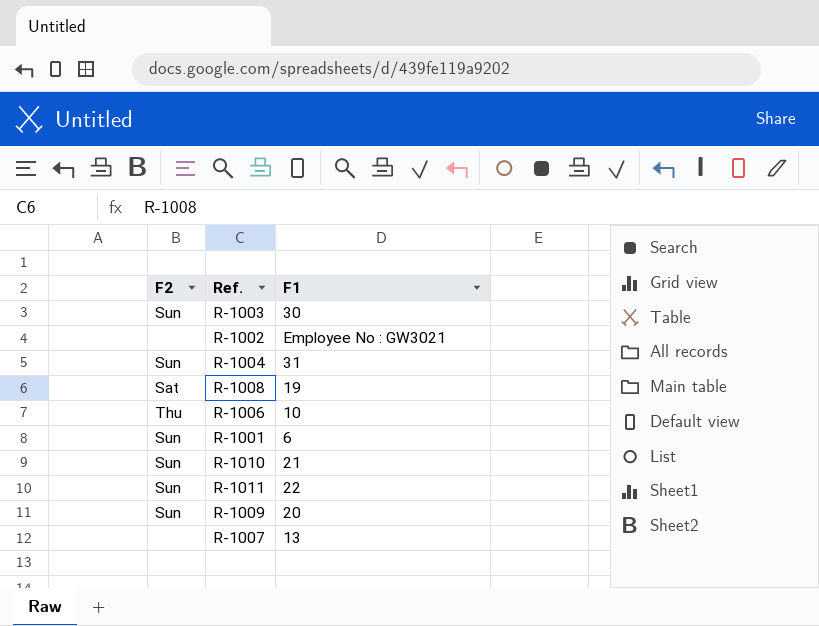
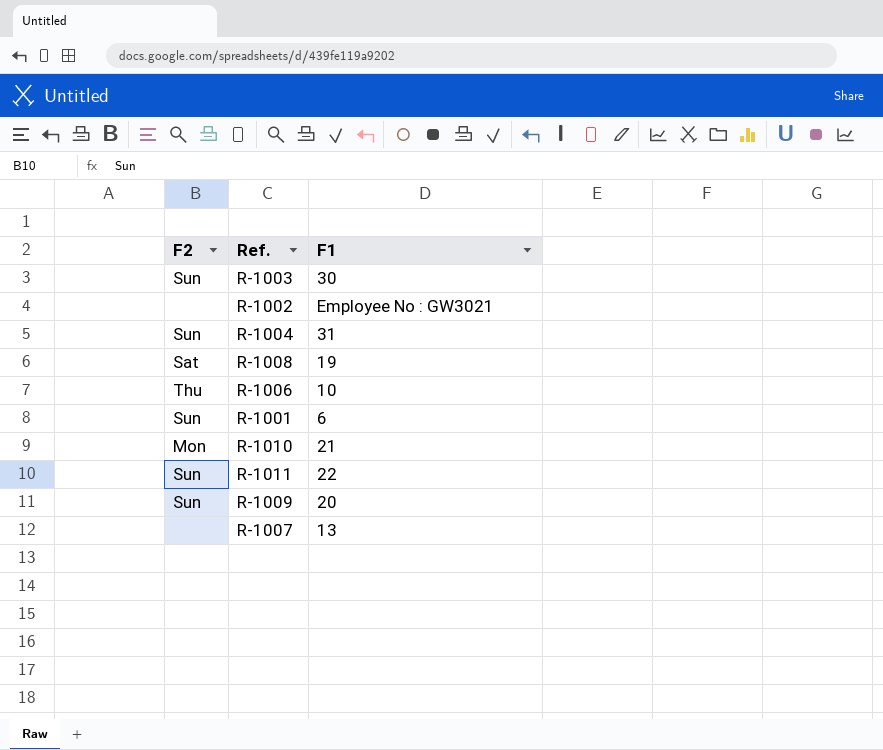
R-1010 | F2: Sun -> Mon

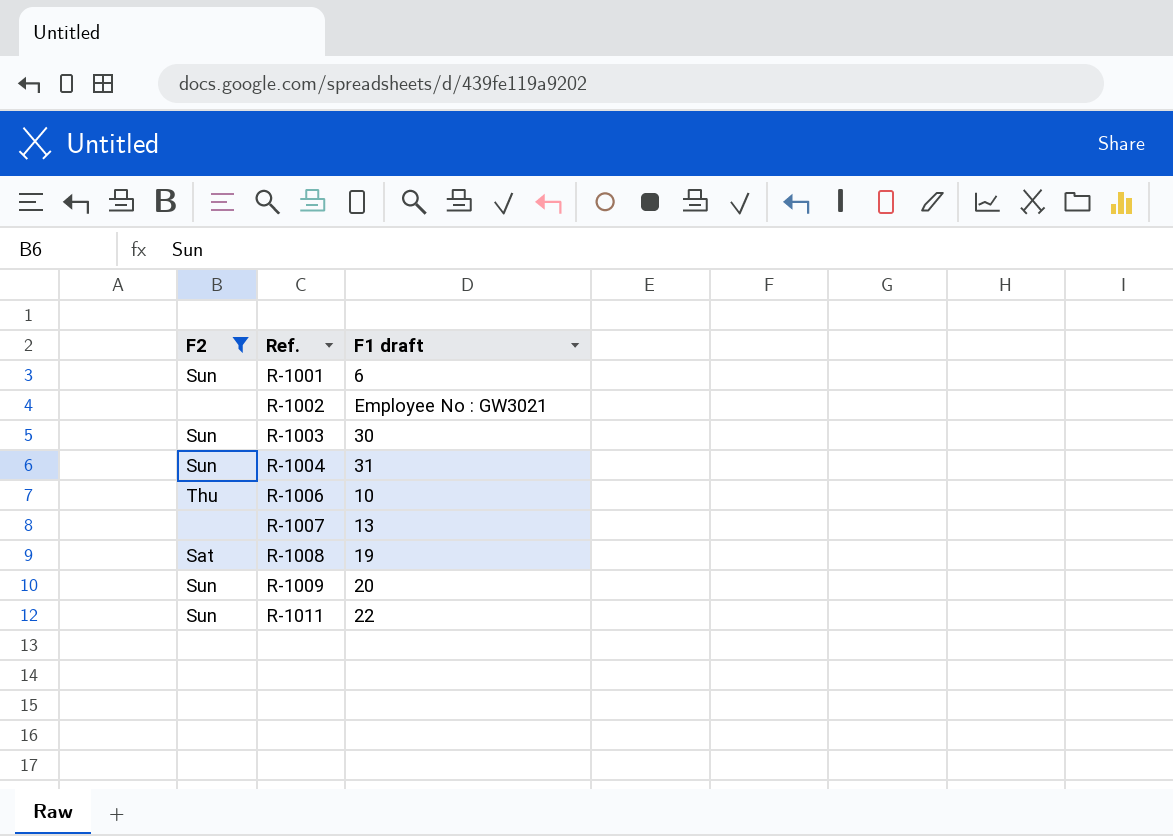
filter: none -> F2 != Mon
row order: none -> Ref. ascending
column name: F1 -> F1 draft

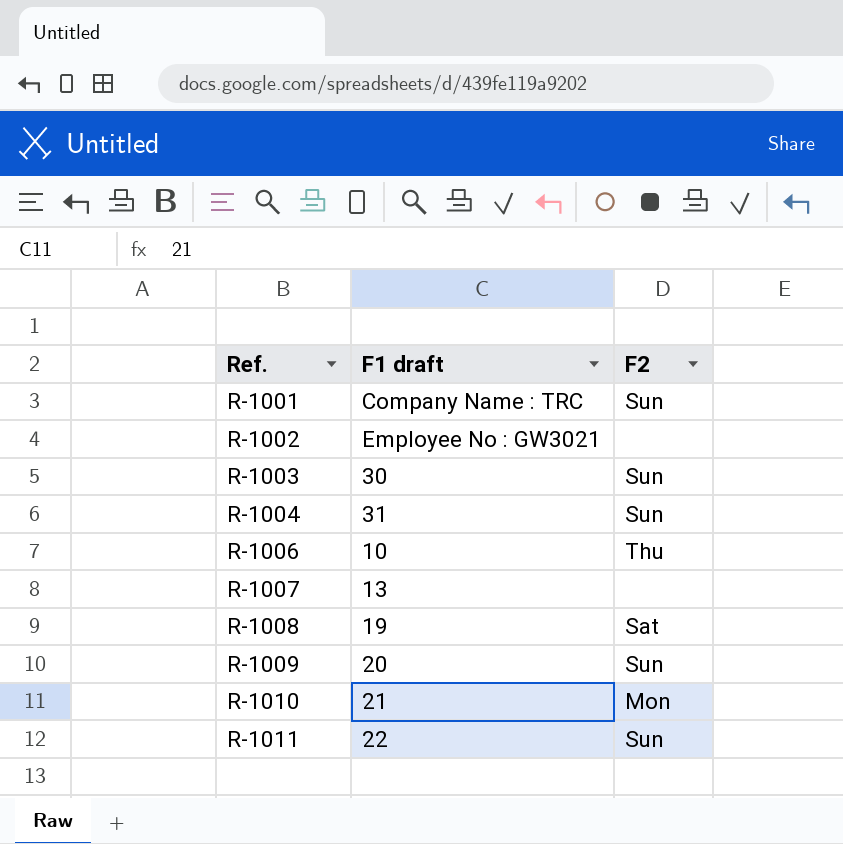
filter: F2 != Mon -> none
column F2 | position: 1 -> 3
R-1001 | F1 draft: 6 -> Company Name : TRC

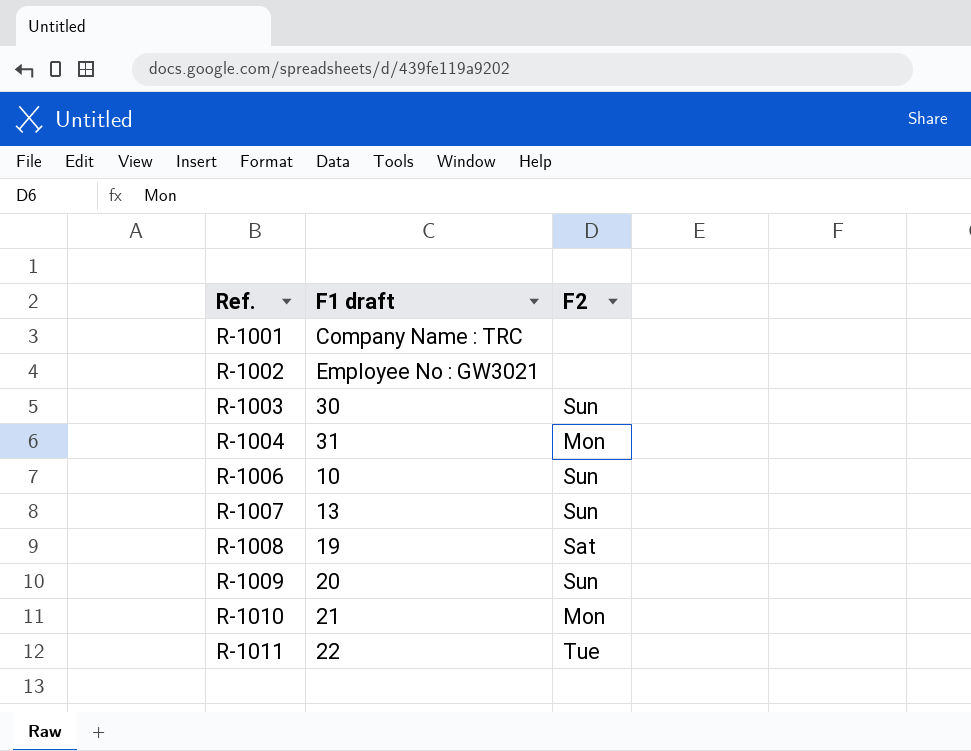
R-1001 | F2: Sun -> none
R-1004 | F2: Sun -> Mon
R-1006 | F2: Thu -> Sun
R-1007 | F2: none -> Sun
R-1011 | F2: Sun -> Tue

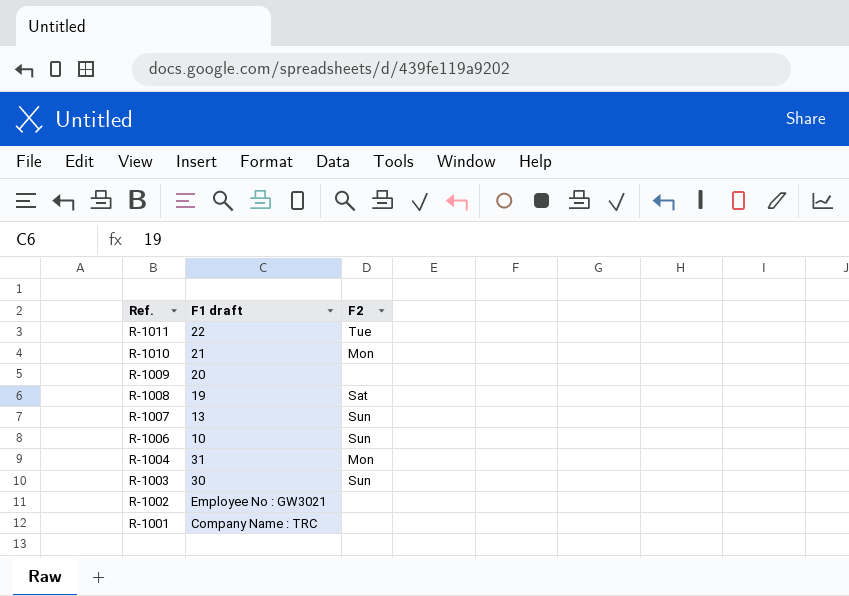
row order: Ref. ascending -> Ref. descending
R-1009 | F2: Sun -> none

